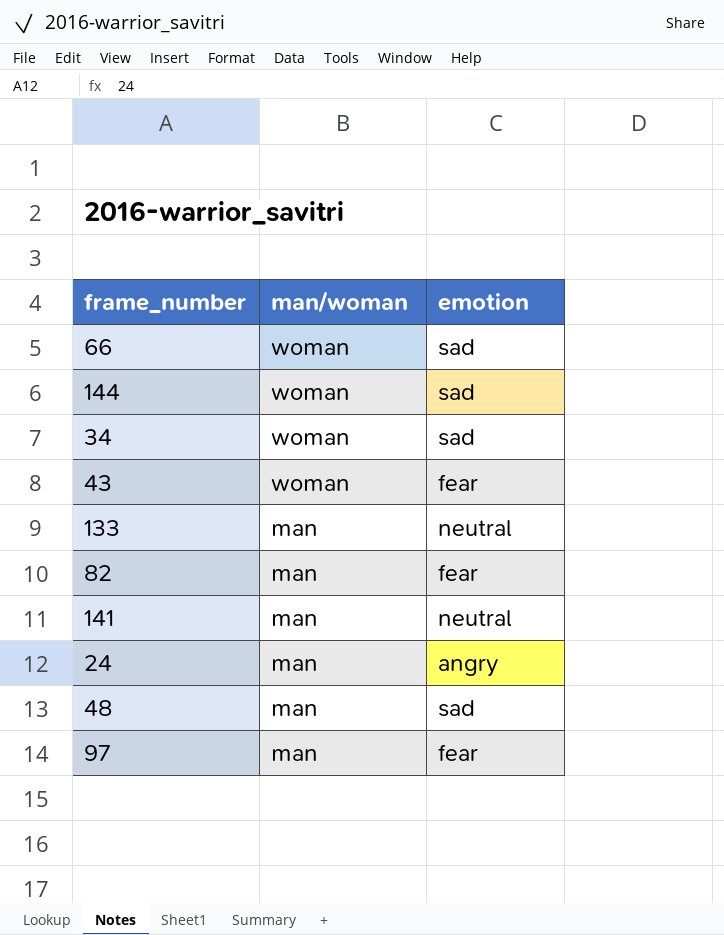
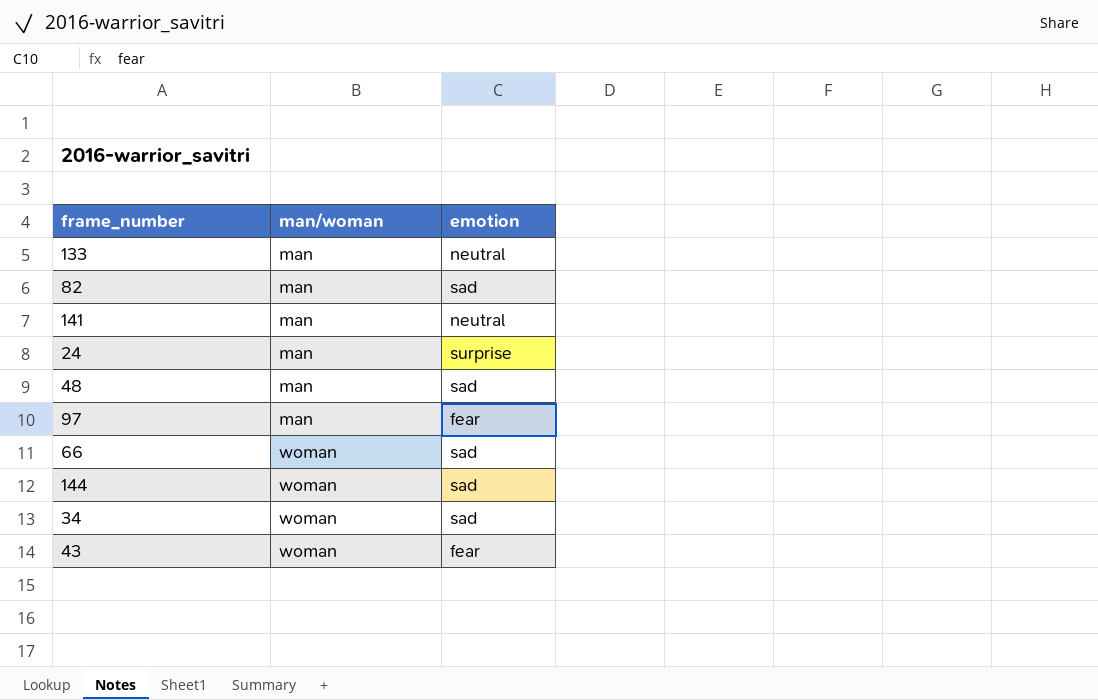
row order: man/woman descending -> man/woman ascending
82 | emotion: fear -> sad
24 | emotion: angry -> surprise

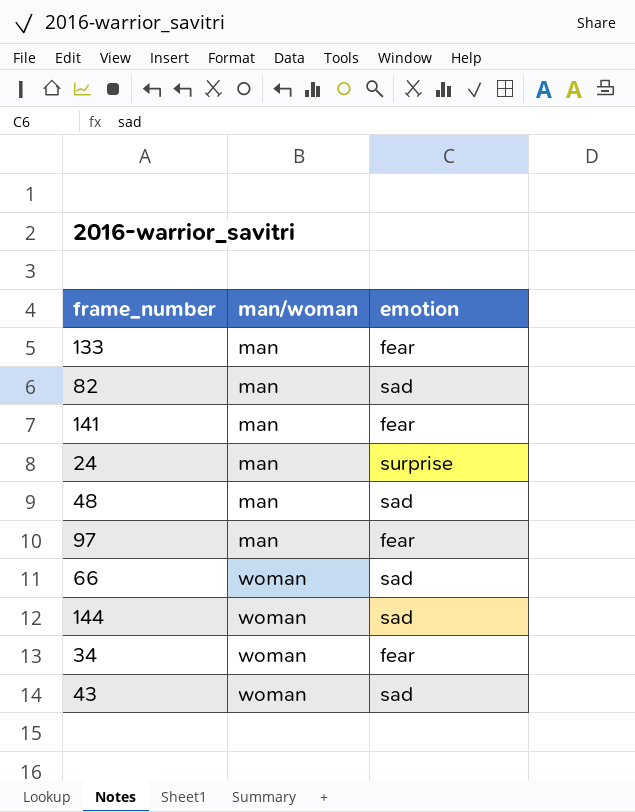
133 | emotion: neutral -> fear
141 | emotion: neutral -> fear
34 | emotion: sad -> fear
43 | emotion: fear -> sad

